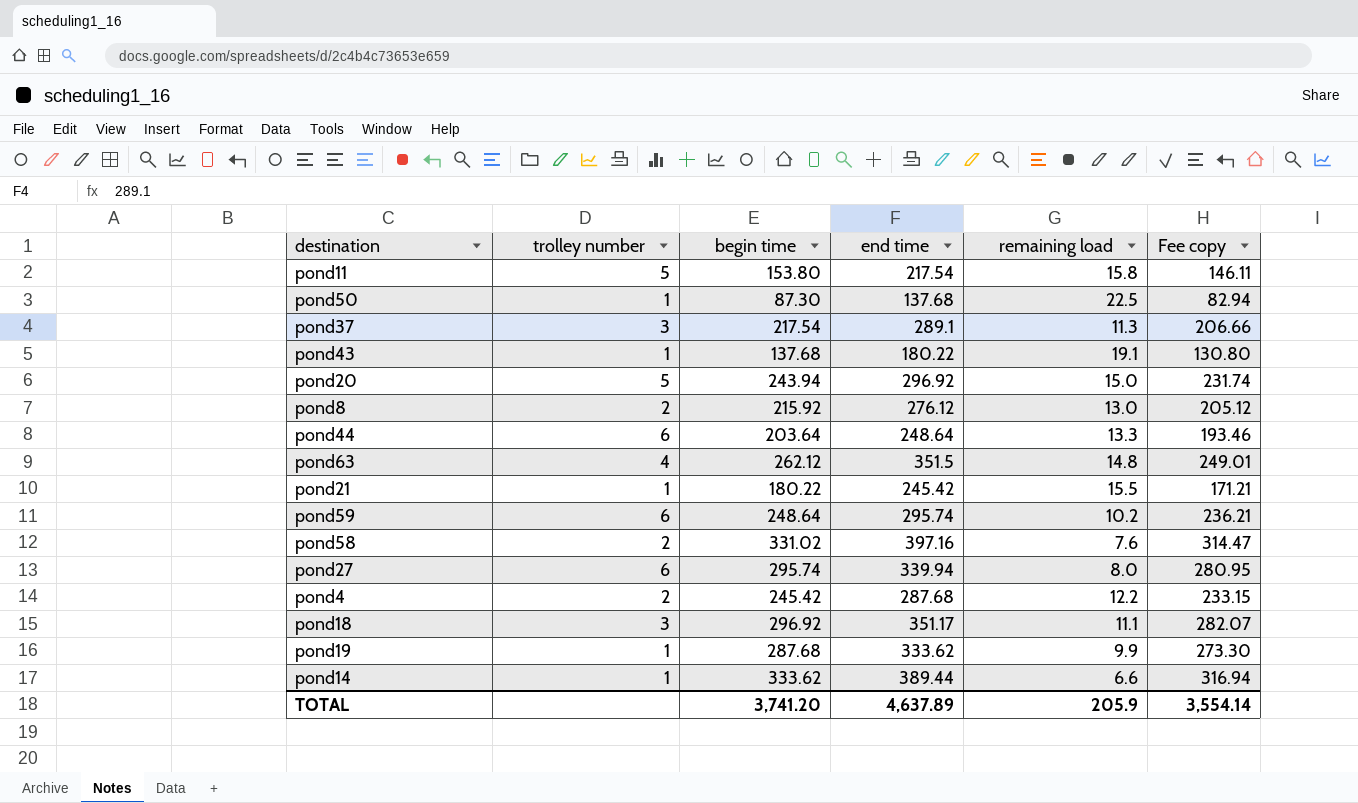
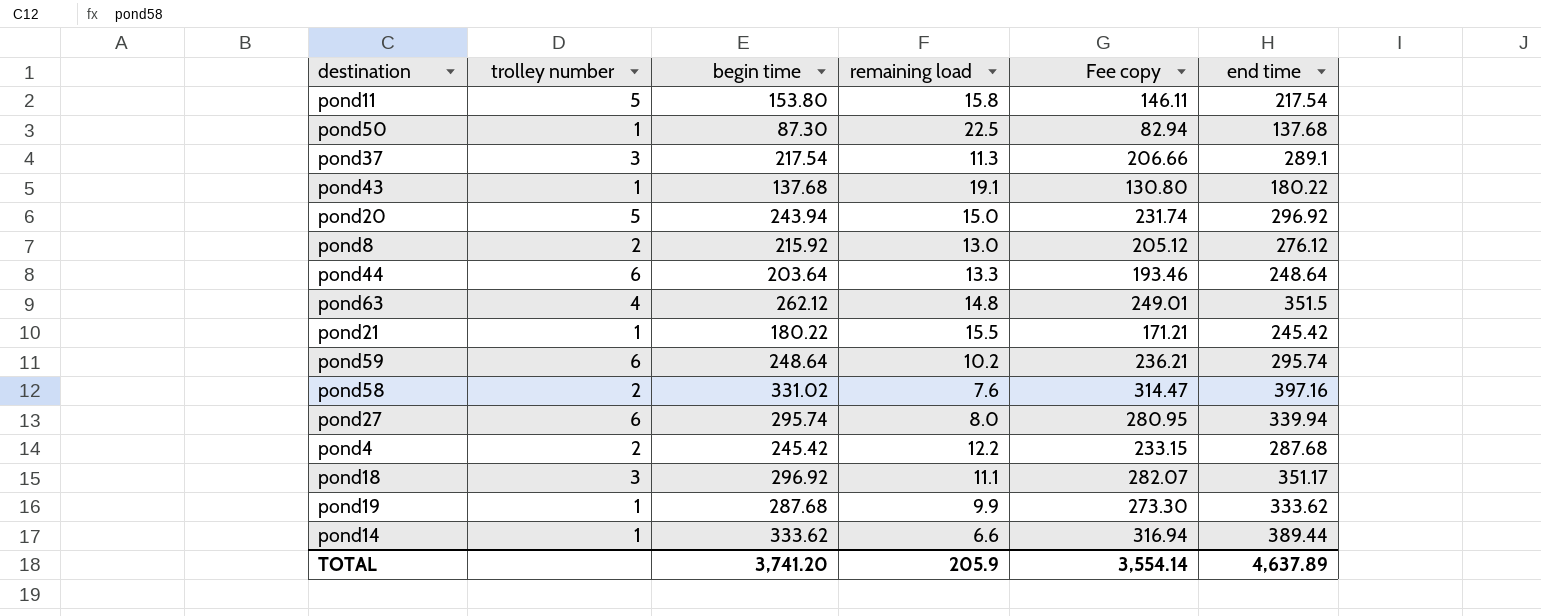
column end time | position: 4 -> 6

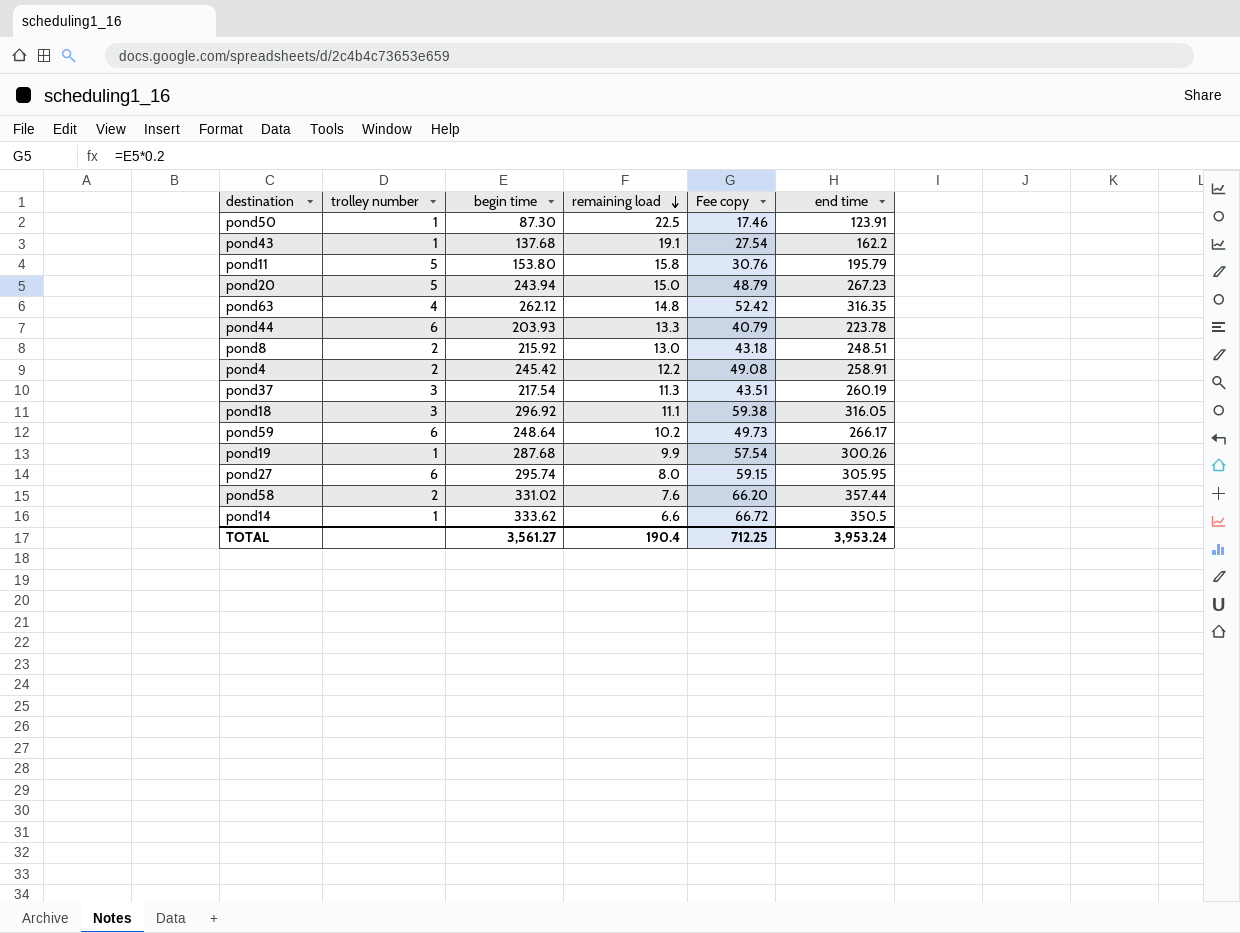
row order: none -> remaining load descending
column Fee copy | formula: [begin time] * 0.95 -> [begin time] * 0.2
row pond21: 1 | 180.22 | 15.5 | 171.21 | 245.42 -> none
pond50 | end time: 137.68 -> 123.91
pond43 | end time: 180.22 -> 162.2
pond11 | end time: 217.54 -> 195.79
pond20 | end time: 296.92 -> 267.23
pond63 | end time: 351.5 -> 316.35
pond44 | begin time: 203.64 -> 203.93
pond44 | end time: 248.64 -> 223.78
pond8 | end time: 276.12 -> 248.51
pond4 | end time: 287.68 -> 258.91
pond37 | end time: 289.1 -> 260.19
pond18 | end time: 351.17 -> 316.05
pond59 | end time: 295.74 -> 266.17
pond19 | end time: 333.62 -> 300.26
pond27 | end time: 339.94 -> 305.95
pond58 | end time: 397.16 -> 357.44
pond14 | end time: 389.44 -> 350.5
TOTAL | begin time: 3,741.20 -> 3,561.27
TOTAL | remaining load: 205.9 -> 190.4
TOTAL | Fee copy: 3,554.14 -> 712.25
TOTAL | end time: 4,637.89 -> 3,953.24

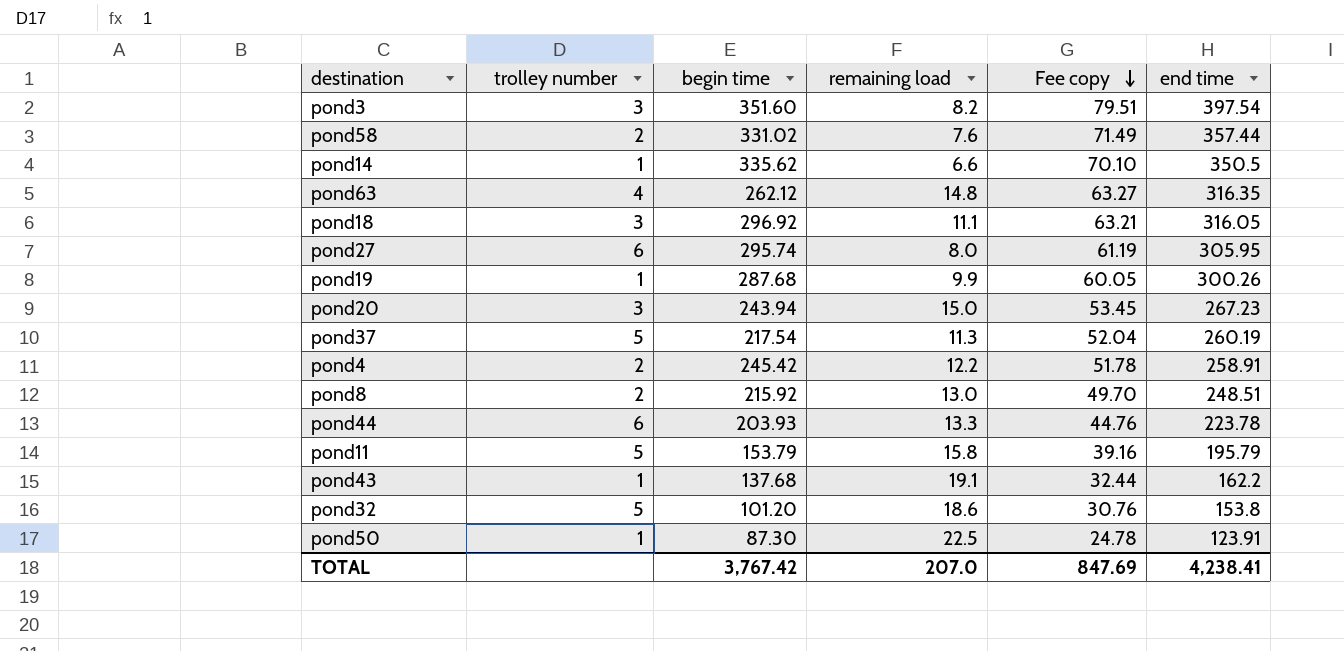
row order: remaining load descending -> Fee copy descending
column Fee copy | formula: [begin time] * 0.2 -> [end time] * 0.2
row pond59: 6 | 248.64 | 10.2 | 49.73 | 266.17 -> none
row pond3: none -> 3 | 351.60 | 8.2 | 79.51 | 397.54
pond14 | begin time: 333.62 -> 335.62
pond20 | trolley number: 5 -> 3
pond37 | trolley number: 3 -> 5
pond11 | begin time: 153.80 -> 153.79
row pond32: none -> 5 | 101.20 | 18.6 | 30.76 | 153.8
TOTAL | begin time: 3,561.27 -> 3,767.42
TOTAL | remaining load: 190.4 -> 207.0
TOTAL | Fee copy: 712.25 -> 847.69
TOTAL | end time: 3,953.24 -> 4,238.41

